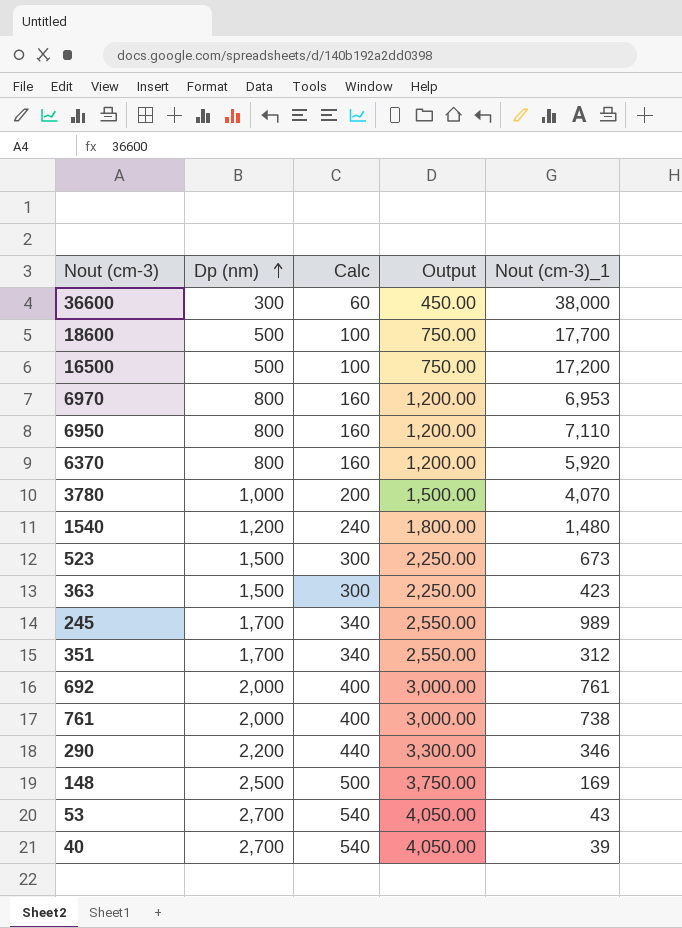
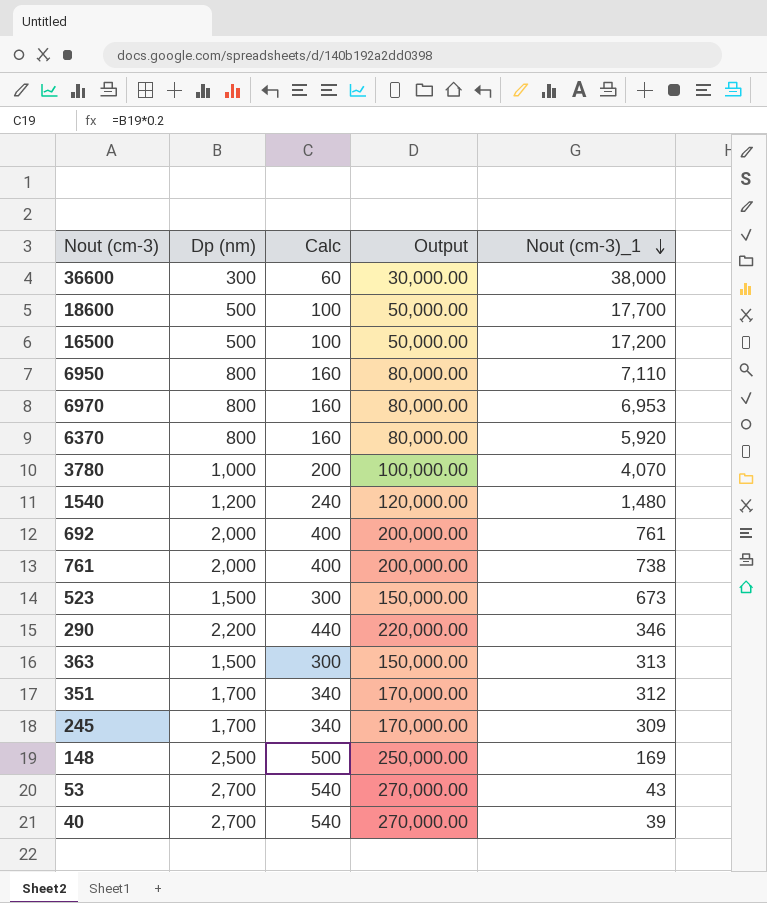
row order: Dp (nm) ascending -> Nout (cm-3)_1 descending
column Output | formula: [Dp (nm)] * 1.5 -> [Dp (nm)] * 100
363 | Nout (cm-3)_1: 423 -> 313
245 | Nout (cm-3)_1: 989 -> 309

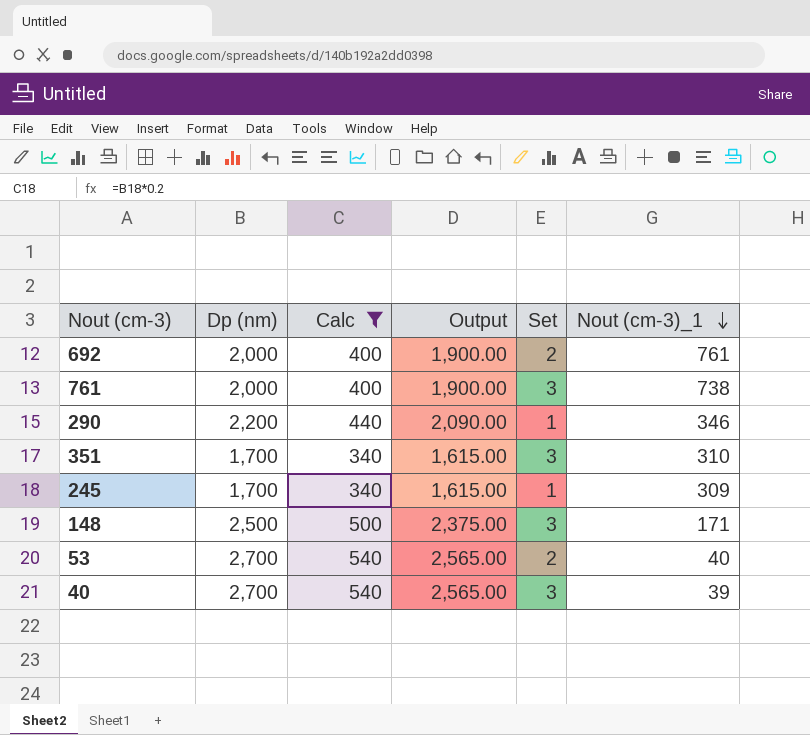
filter: none -> Calc >= 340
column Output | formula: [Dp (nm)] * 100 -> [Dp (nm)] * 0.95
column Set | position: none -> 5
351 | Nout (cm-3)_1: 312 -> 310
148 | Nout (cm-3)_1: 169 -> 171
53 | Nout (cm-3)_1: 43 -> 40

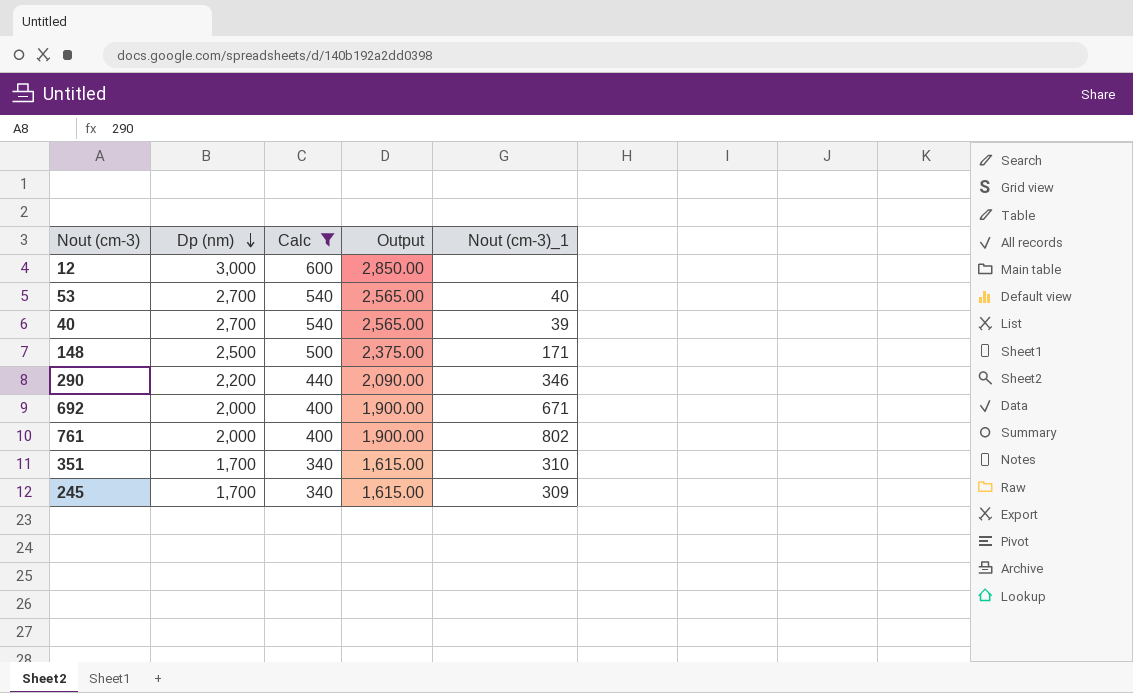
row order: Nout (cm-3)_1 descending -> Dp (nm) descending
column Set | position: 5 -> none
row 12: none -> 3,000 | 600 | 2,850.00 | none
692 | Nout (cm-3)_1: 761 -> 671
761 | Nout (cm-3)_1: 738 -> 802

